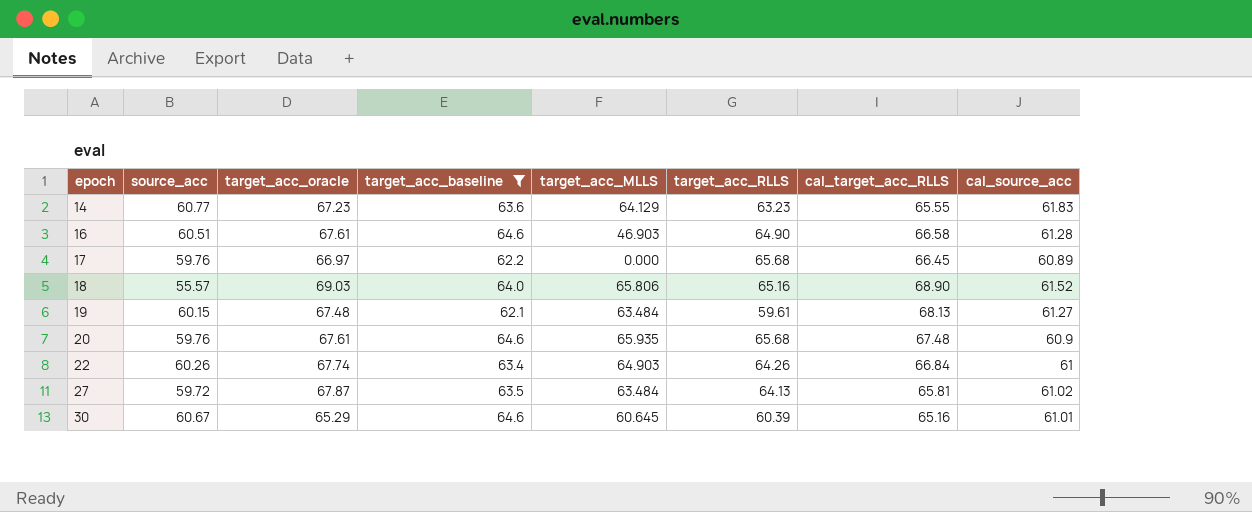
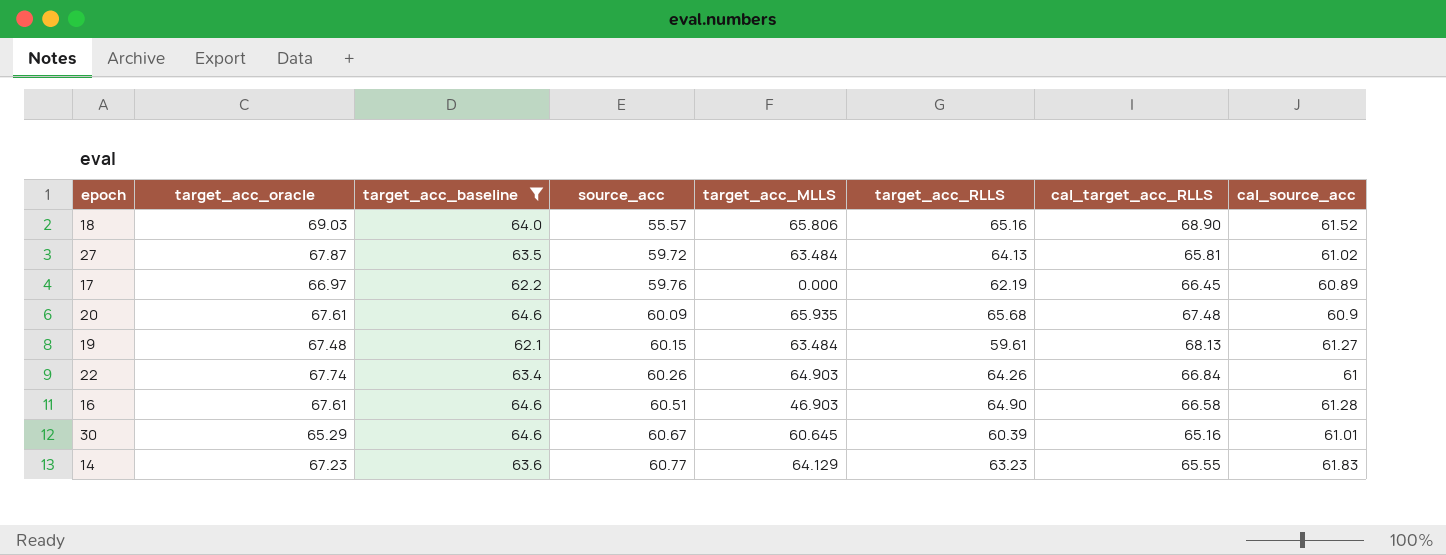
row order: epoch ascending -> source_acc ascending
column source_acc | position: 2 -> 4
17 | target_acc_RLLS: 65.68 -> 62.19
20 | source_acc: 59.76 -> 60.09

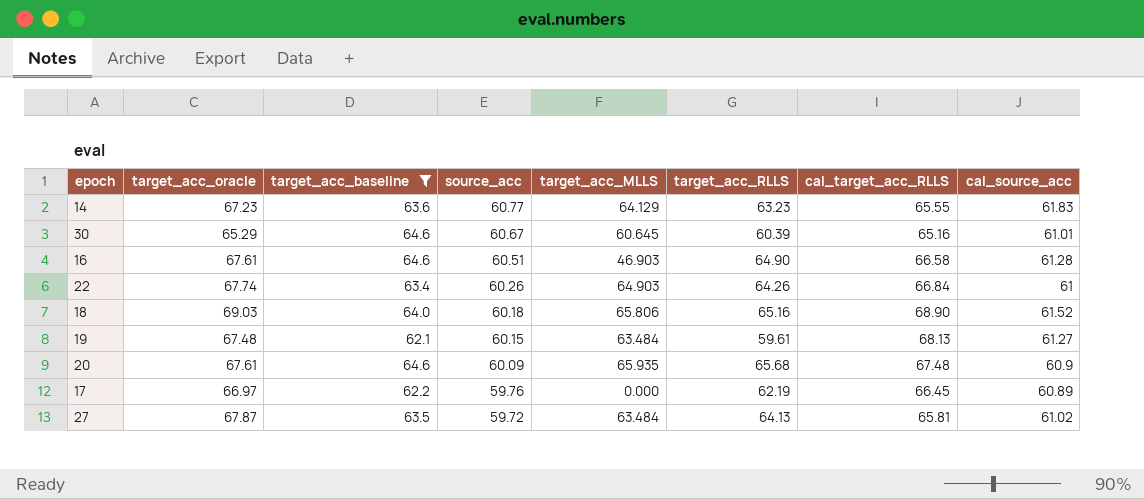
row order: source_acc ascending -> source_acc descending
18 | source_acc: 55.57 -> 60.18

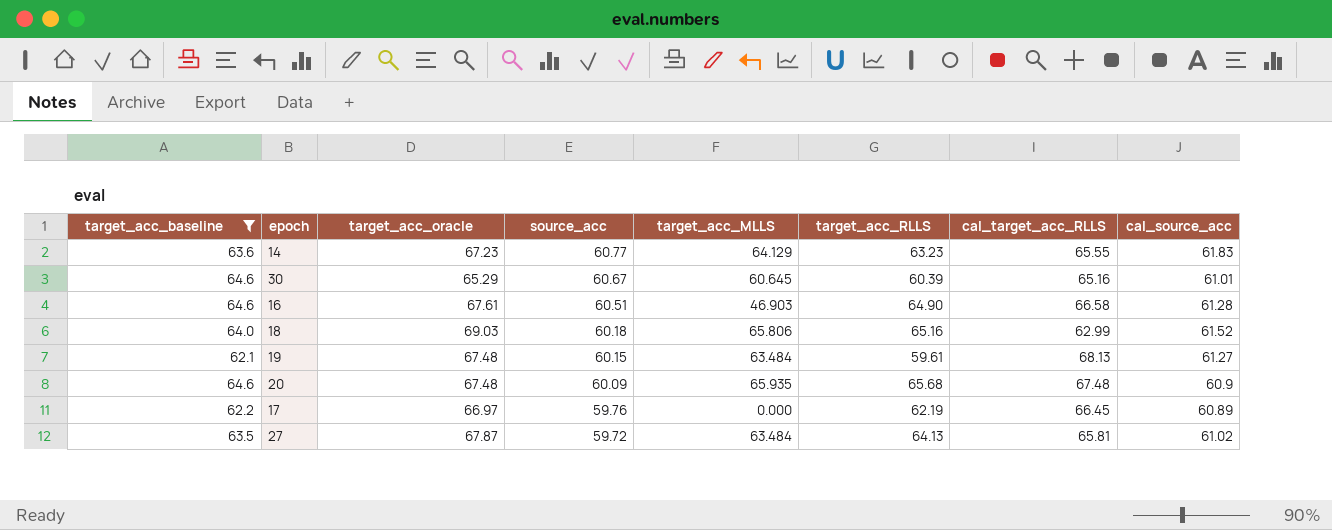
column target_acc_baseline | position: 3 -> 1
row 22: 67.74 | 63.4 | 60.26 | 64.903 | 64.26 | 66.84 | 61 -> none
18 | cal_target_acc_RLLS: 68.90 -> 62.99
20 | target_acc_oracle: 67.61 -> 67.48

